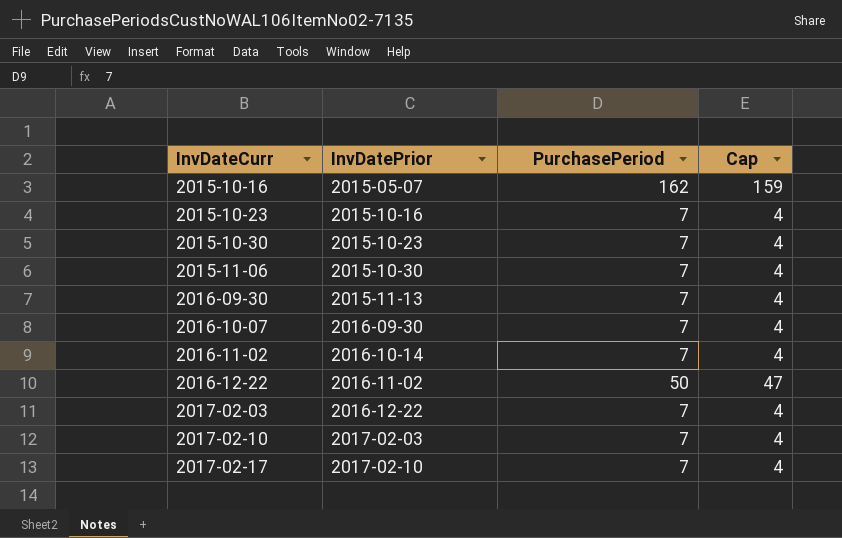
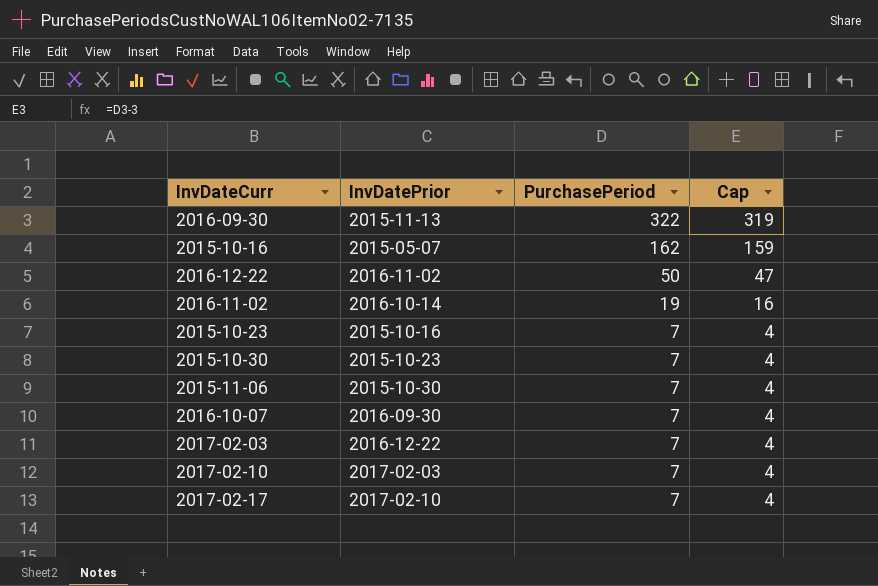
row order: InvDateCurr ascending -> PurchasePeriod descending
2016-09-30 | PurchasePeriod: 7 -> 322
2016-09-30 | Cap: 4 -> 319
2016-11-02 | PurchasePeriod: 7 -> 19
2016-11-02 | Cap: 4 -> 16

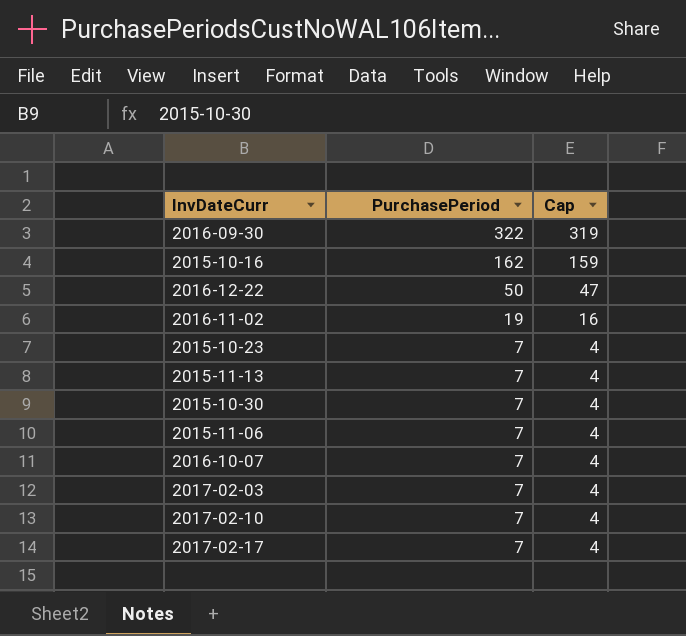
column InvDatePrior | position: 2 -> none
row 2015-11-13: none -> 7 | 4

